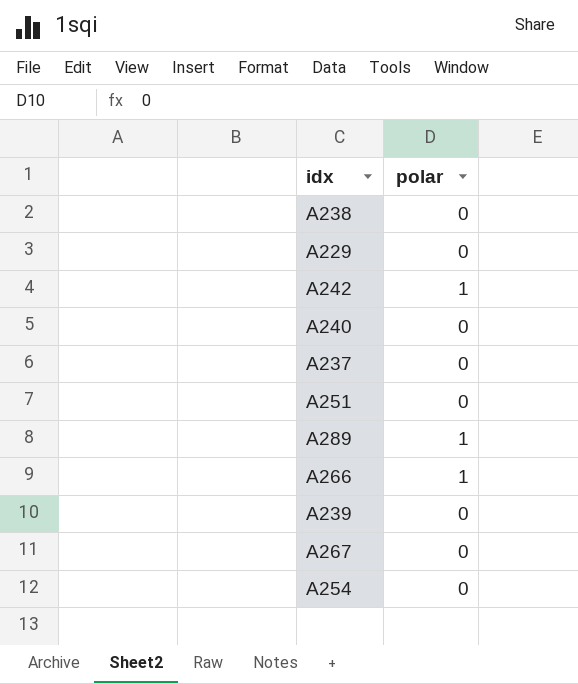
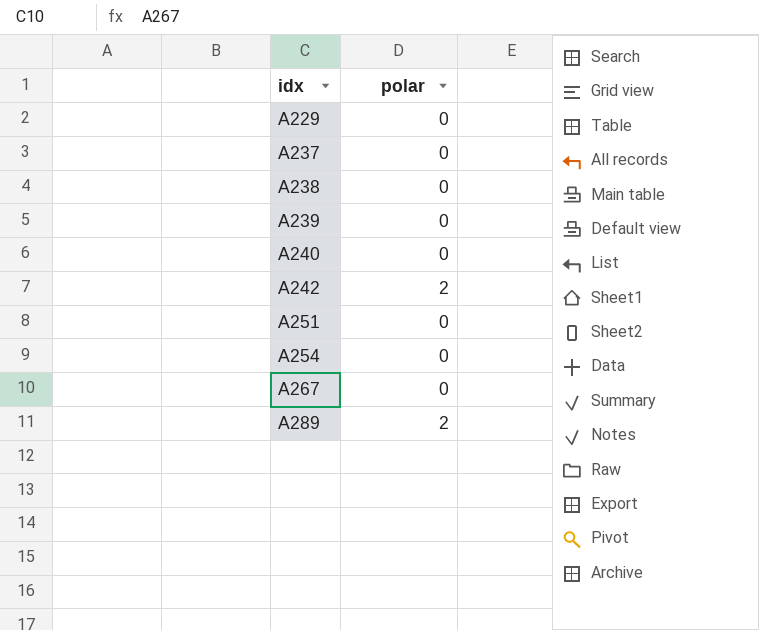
row order: none -> idx ascending
row A266: 1 -> none
A242 | polar: 1 -> 2
A289 | polar: 1 -> 2

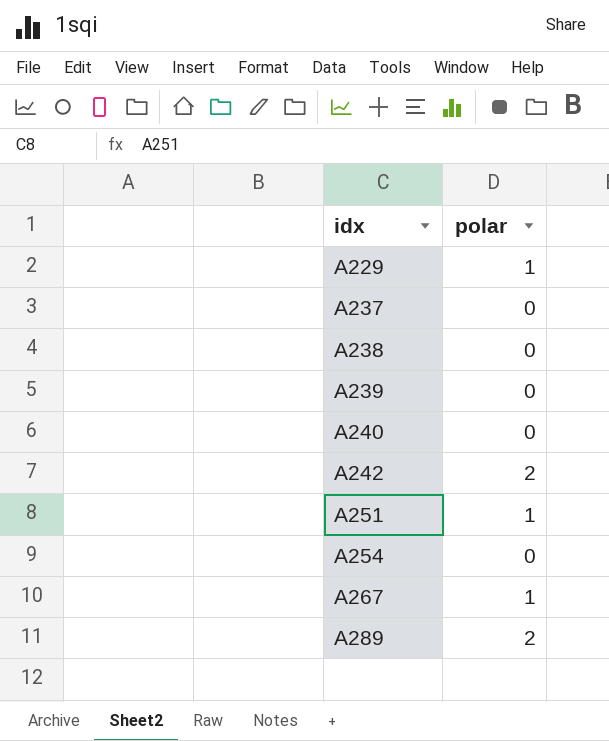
A229 | polar: 0 -> 1
A251 | polar: 0 -> 1
A267 | polar: 0 -> 1

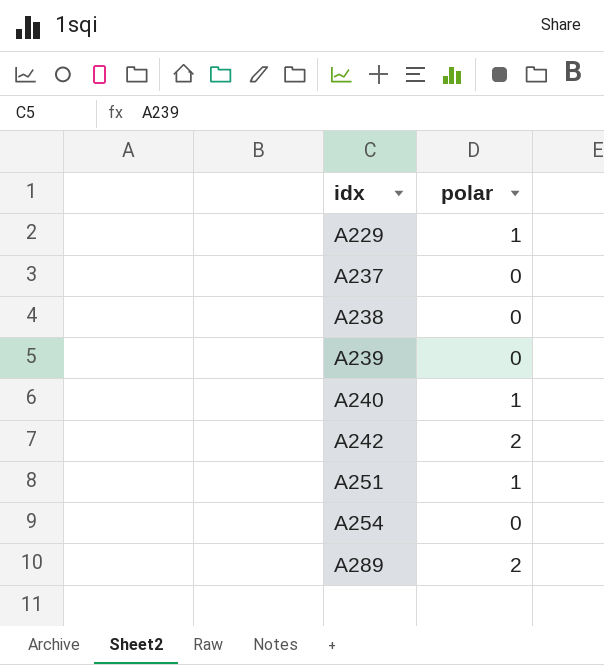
row A267: 1 -> none
A240 | polar: 0 -> 1

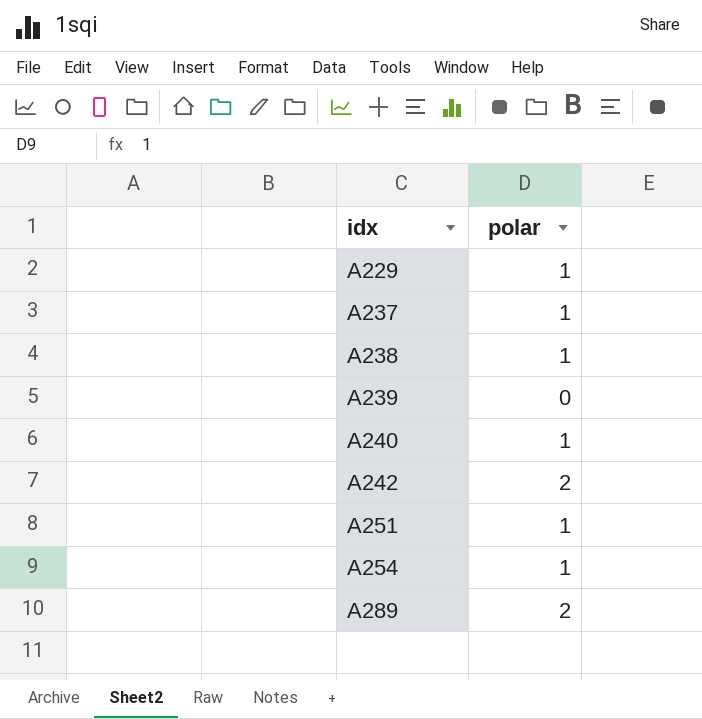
A237 | polar: 0 -> 1
A238 | polar: 0 -> 1
A254 | polar: 0 -> 1

